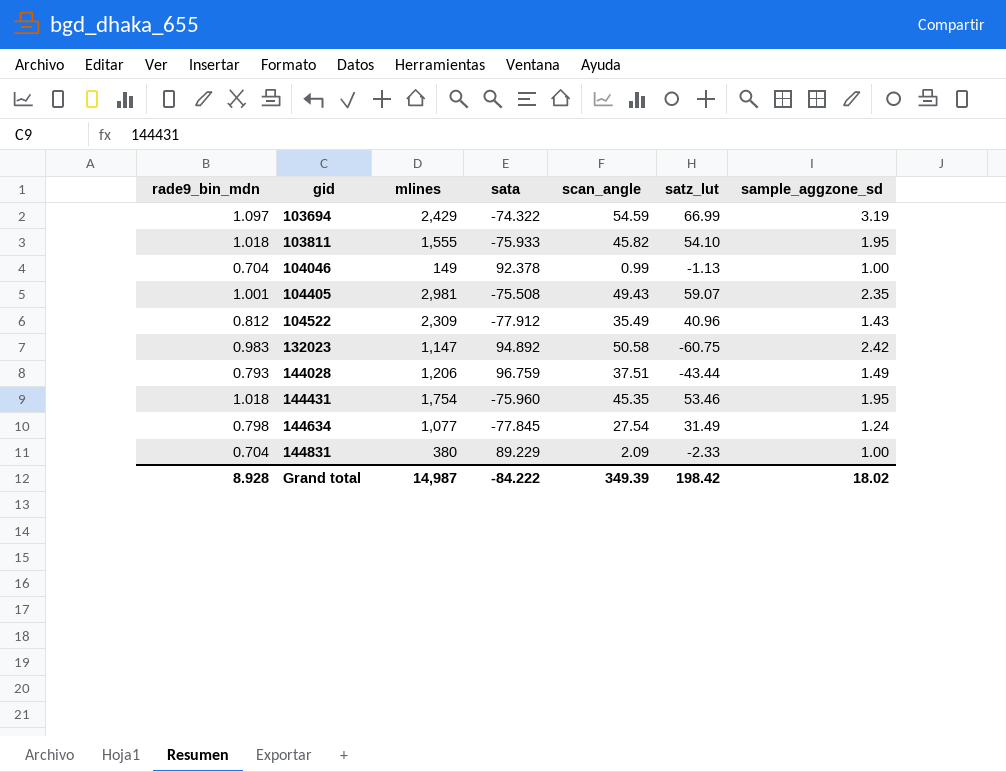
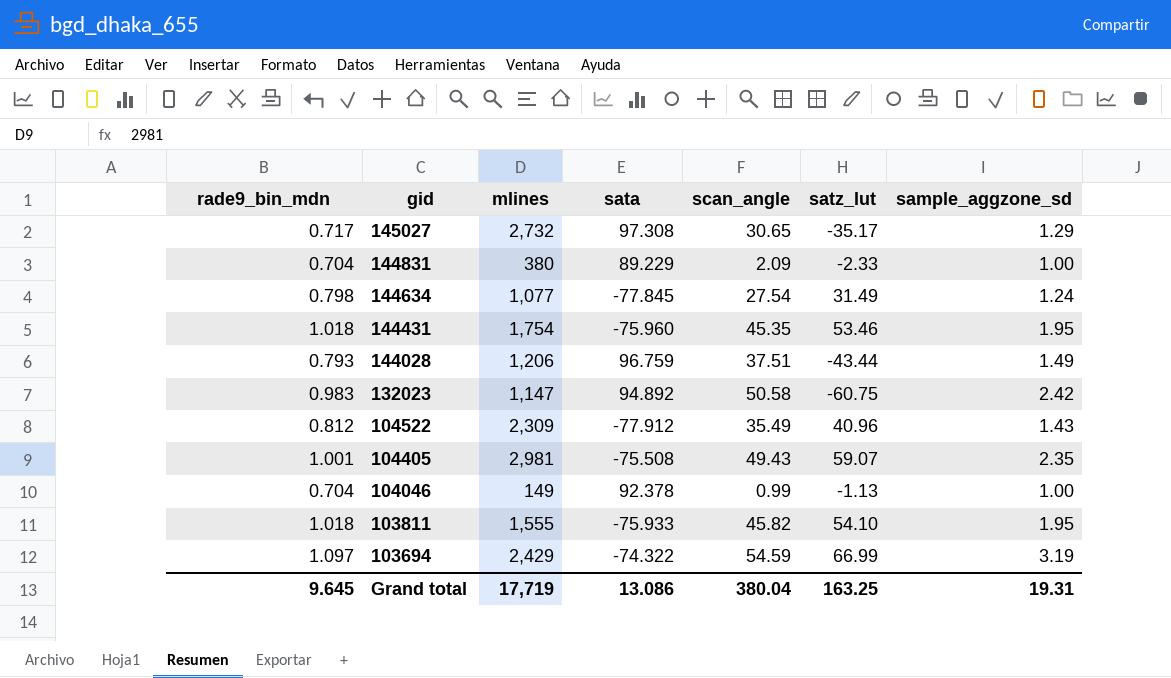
row order: gid ascending -> gid descending
row 145027: none -> 0.717 | 2,732 | 97.308 | 30.65 | -35.17 | 1.29
Grand total | rade9_bin_mdn: 8.928 -> 9.645
Grand total | mlines: 14,987 -> 17,719
Grand total | sata: -84.222 -> 13.086
Grand total | scan_angle: 349.39 -> 380.04
Grand total | satz_lut: 198.42 -> 163.25
Grand total | sample_aggzone_sd: 18.02 -> 19.31

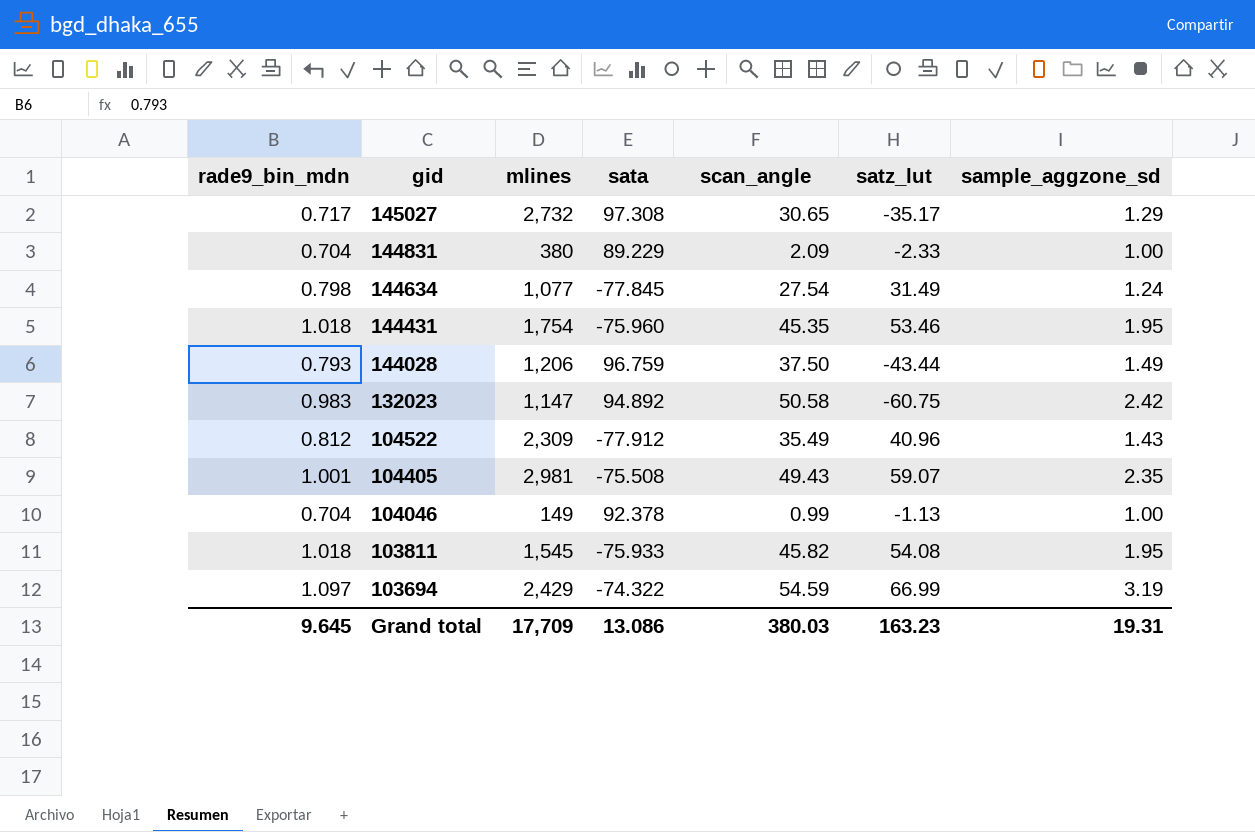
144028 | scan_angle: 37.51 -> 37.50
103811 | mlines: 1,555 -> 1,545
103811 | satz_lut: 54.10 -> 54.08
Grand total | mlines: 17,719 -> 17,709
Grand total | scan_angle: 380.04 -> 380.03
Grand total | satz_lut: 163.25 -> 163.23

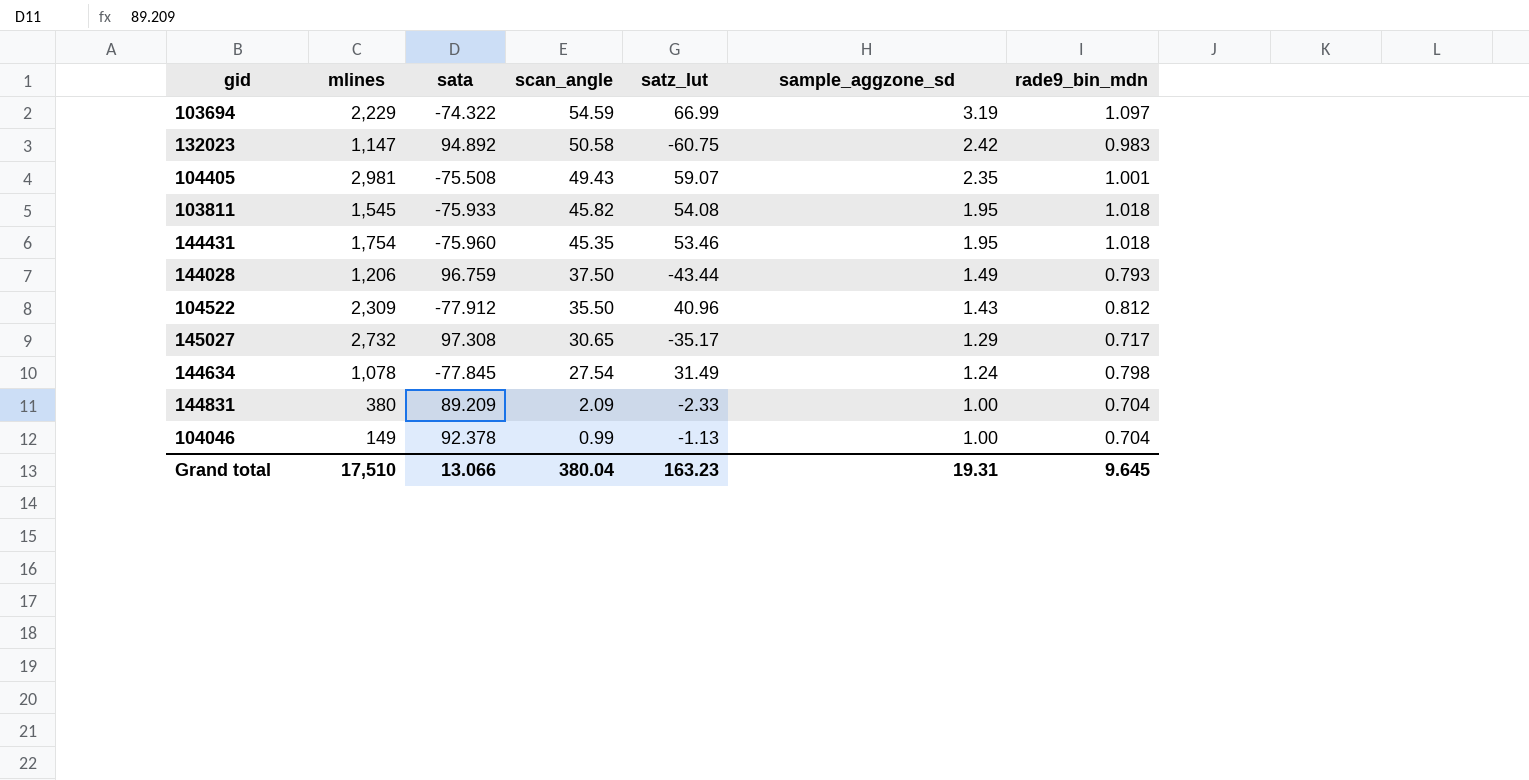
row order: gid descending -> scan_angle descending
column rade9_bin_mdn | position: 1 -> 7
103694 | mlines: 2,429 -> 2,229
104522 | scan_angle: 35.49 -> 35.50
144634 | mlines: 1,077 -> 1,078
144831 | sata: 89.229 -> 89.209
Grand total | mlines: 17,709 -> 17,510
Grand total | sata: 13.086 -> 13.066
Grand total | scan_angle: 380.03 -> 380.04

